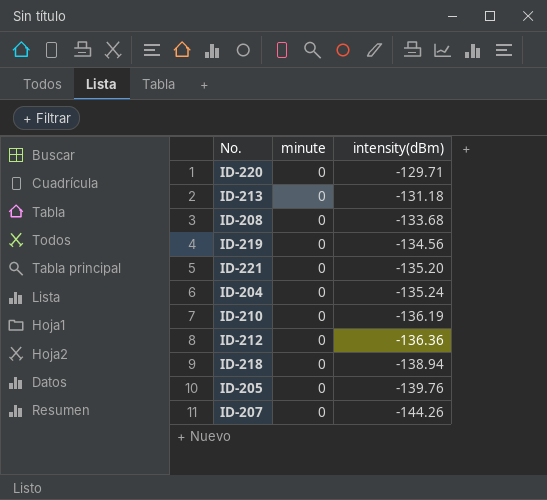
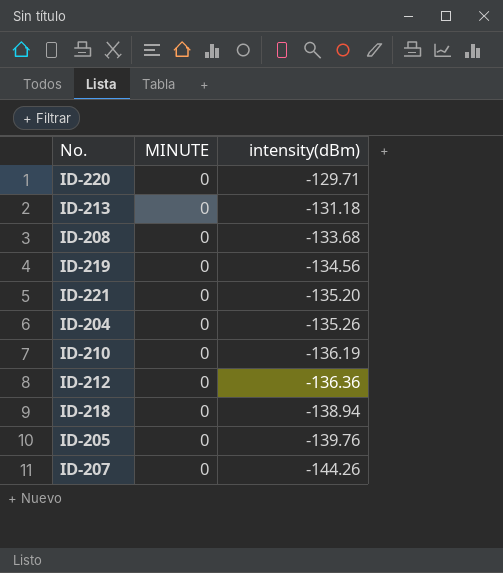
column name: minute -> MINUTE
ID-204 | intensity(dBm): -135.24 -> -135.26

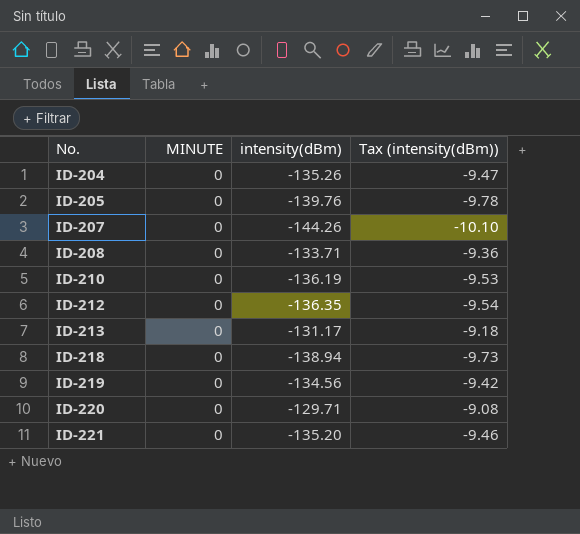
row order: intensity(dBm) descending -> No. ascending
column Tax (intensity(dBm)) | formula: none -> [intensity(dBm)] * 0.07
ID-208 | intensity(dBm): -133.68 -> -133.71
ID-212 | intensity(dBm): -136.36 -> -136.35
ID-213 | intensity(dBm): -131.18 -> -131.17

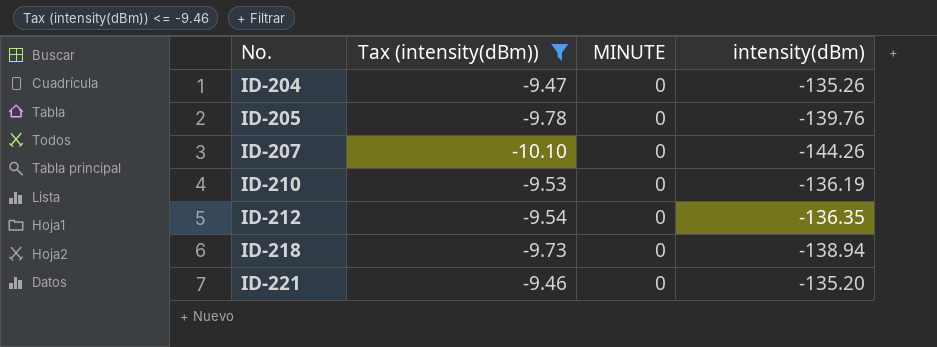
filter: none -> Tax (intensity(dBm)) <= -9.46
column Tax (intensity(dBm)) | position: 4 -> 2

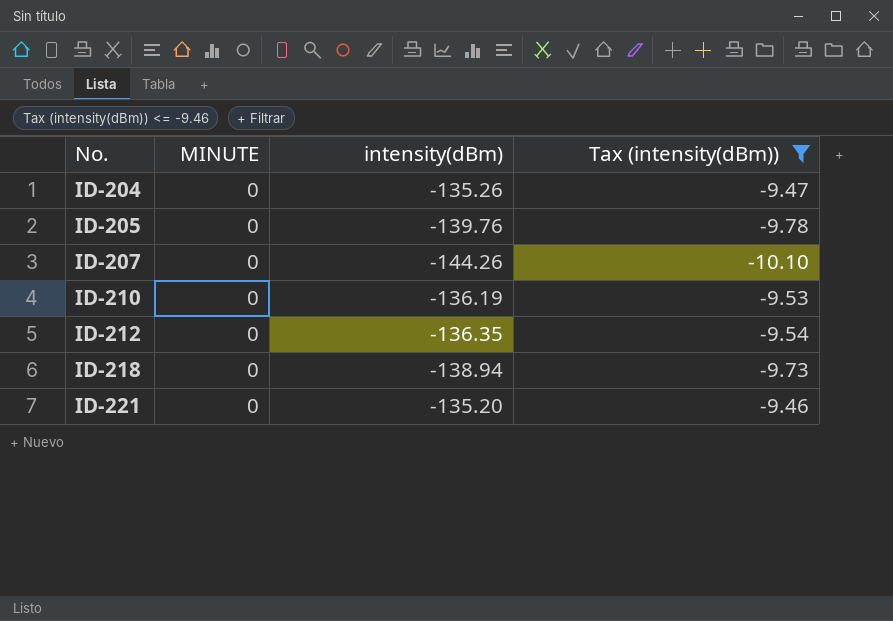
column Tax (intensity(dBm)) | position: 2 -> 4

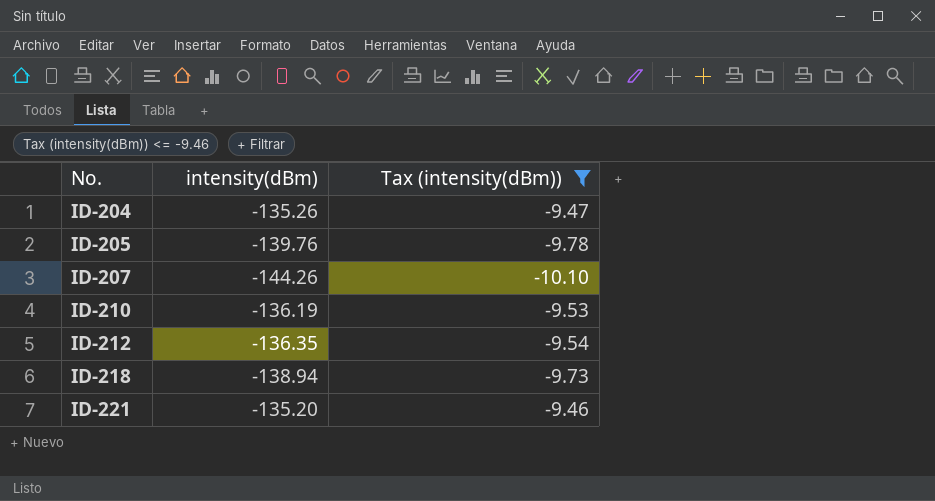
column MINUTE | position: 2 -> none

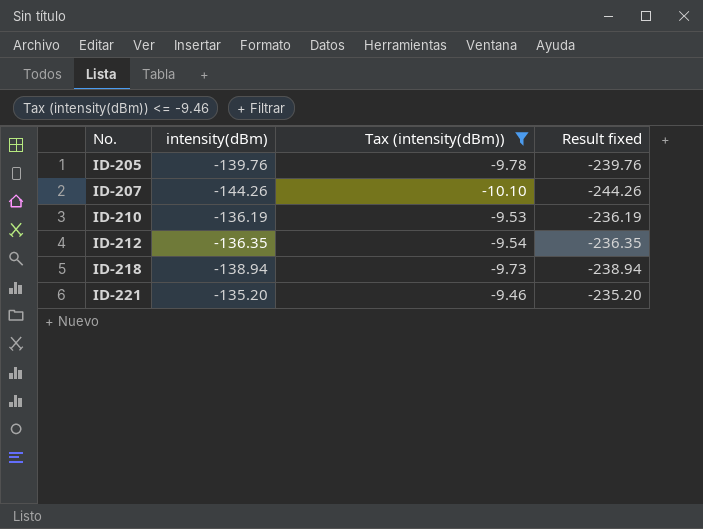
column Result fixed | formula: none -> [intensity(dBm)] - 100
row ID-204: -135.26 | -9.47 -> none

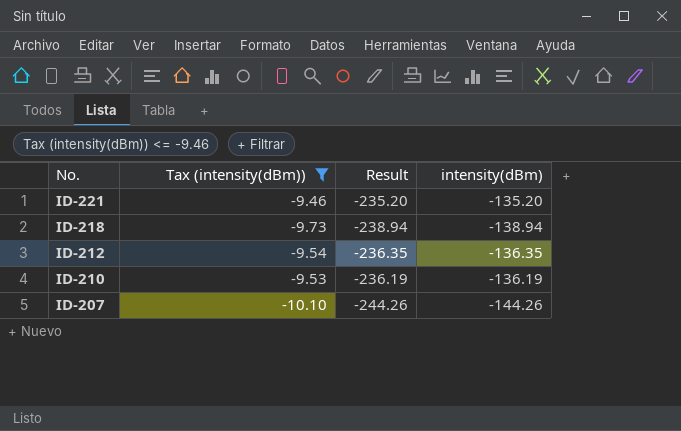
row order: No. ascending -> No. descending
column name: Result fixed -> Result
column intensity(dBm) | position: 2 -> 4
row ID-205: -139.76 | -9.78 | -239.76 -> none

